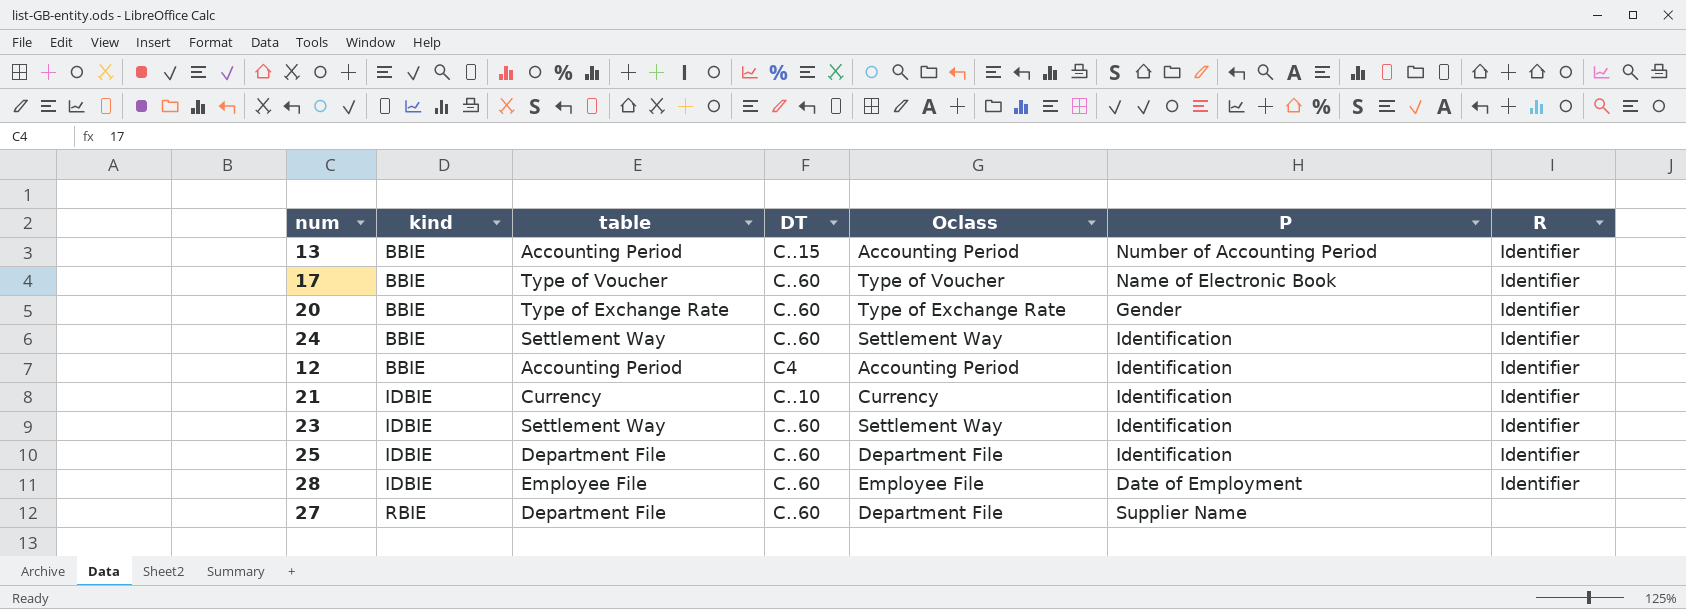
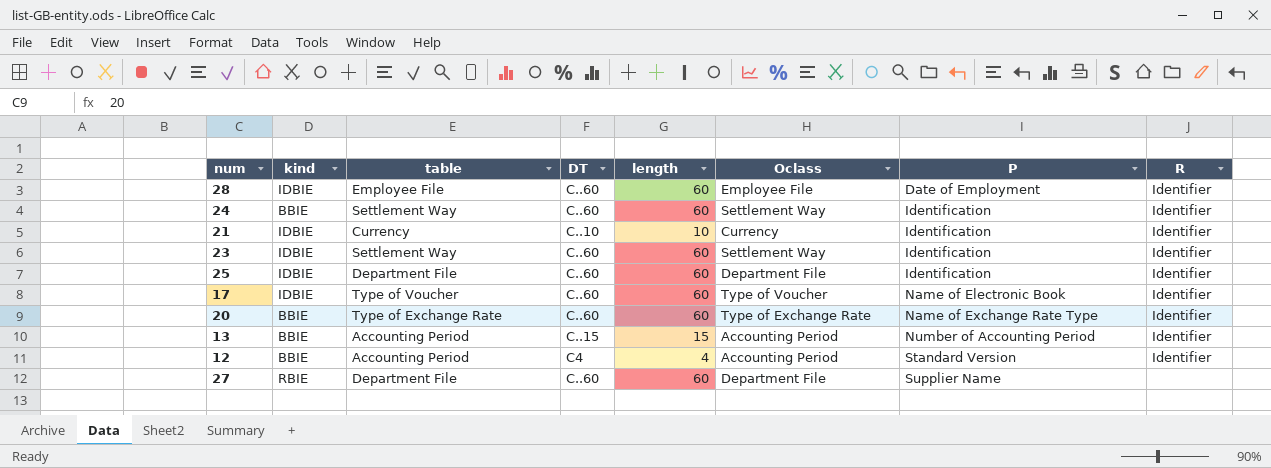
row order: kind ascending -> P ascending
column length | position: none -> 5
17 | kind: BBIE -> IDBIE
20 | P: Gender -> Name of Exchange Rate Type
12 | P: Identification -> Standard Version

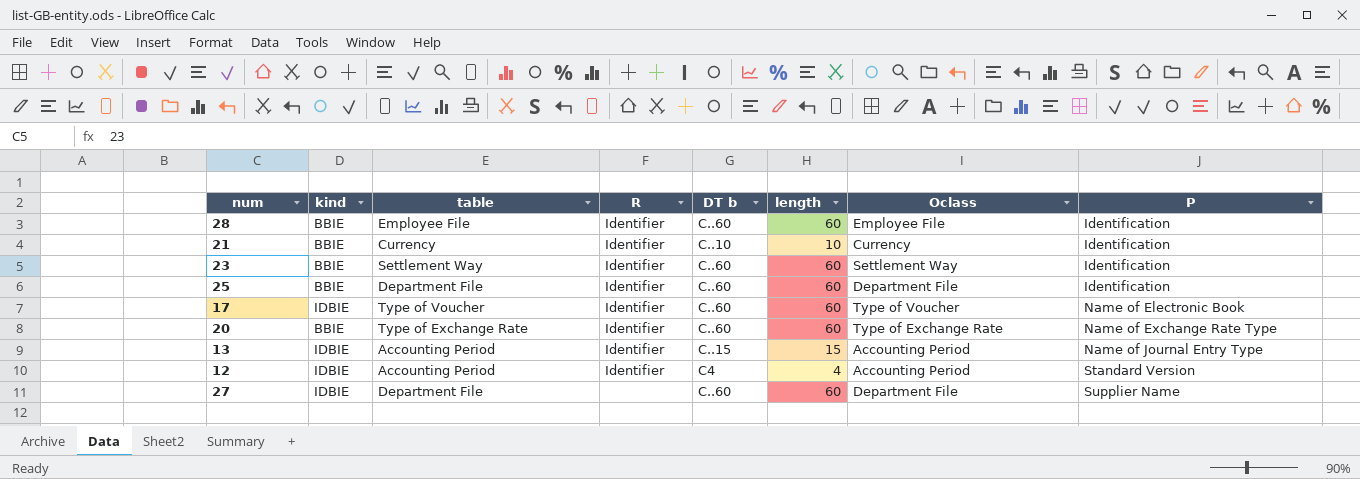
column R | position: 8 -> 4
column name: DT -> DT b
row 24: BBIE | Settlement Way | C..60 | 60 | Settlement Way | Identification | Identifier -> none
28 | kind: IDBIE -> BBIE
28 | P: Date of Employment -> Identification
21 | kind: IDBIE -> BBIE
23 | kind: IDBIE -> BBIE
25 | kind: IDBIE -> BBIE
13 | kind: BBIE -> IDBIE
13 | P: Number of Accounting Period -> Name of Journal Entry Type
12 | kind: BBIE -> IDBIE
27 | kind: RBIE -> IDBIE

